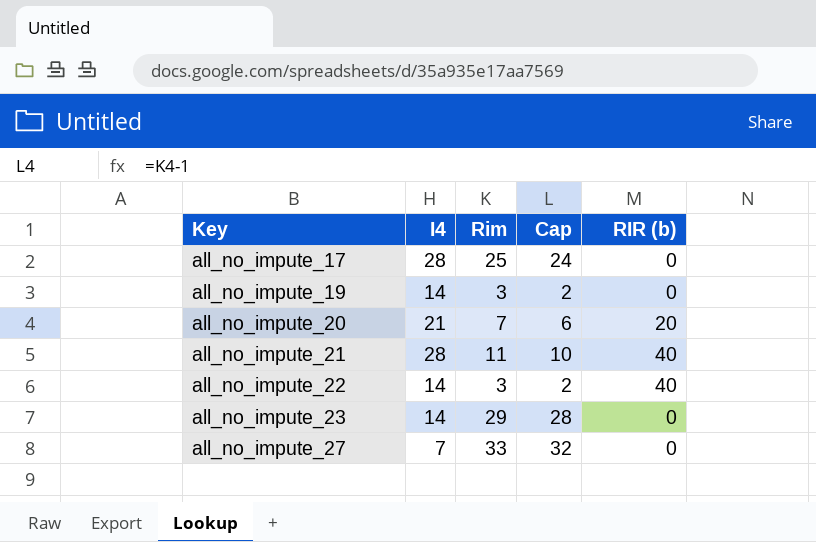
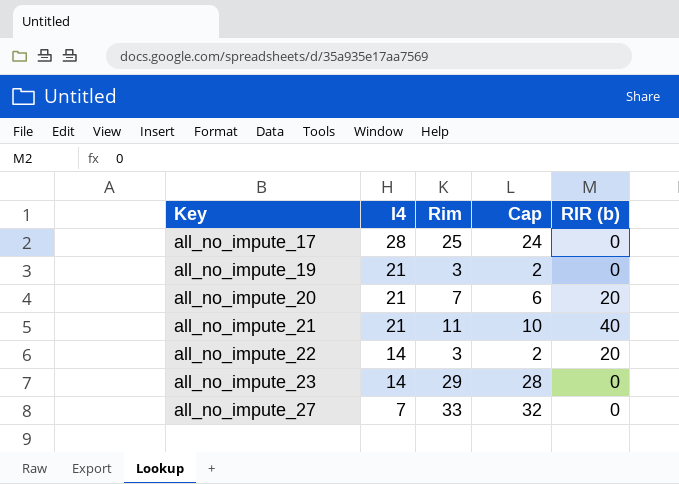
all_no_impute_19 | I4: 14 -> 21
all_no_impute_21 | I4: 28 -> 21
all_no_impute_22 | RIR (b): 40 -> 20

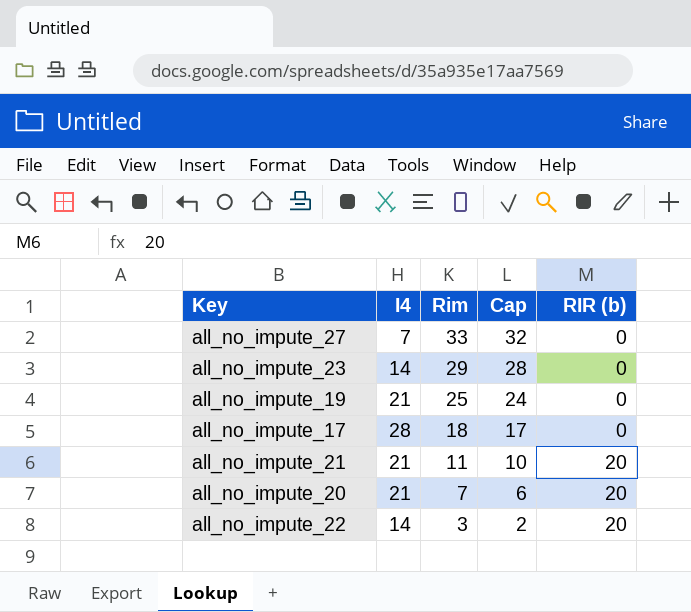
row order: Key ascending -> Rim descending
all_no_impute_19 | Rim: 3 -> 25
all_no_impute_19 | Cap: 2 -> 24
all_no_impute_17 | Rim: 25 -> 18
all_no_impute_17 | Cap: 24 -> 17
all_no_impute_21 | RIR (b): 40 -> 20

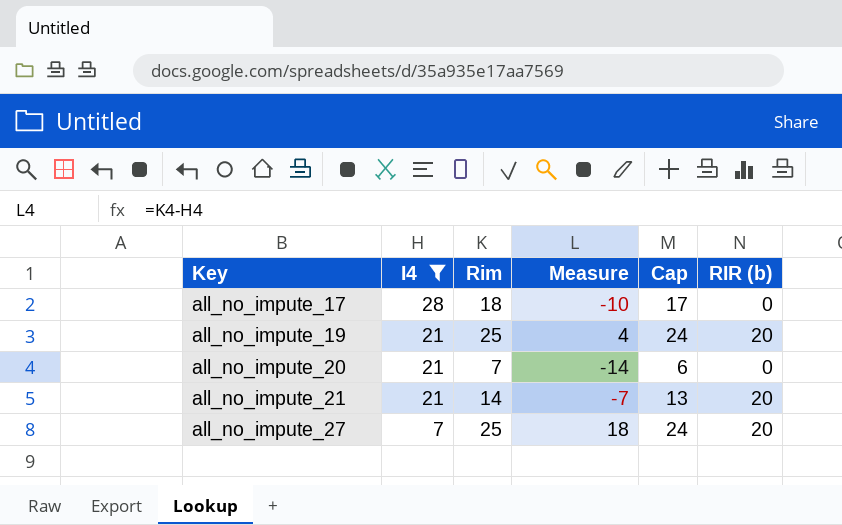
filter: none -> I4 != 14
row order: Rim descending -> Key ascending
column Measure | formula: none -> [Rim] - [I4]
all_no_impute_19 | RIR (b): 0 -> 20
all_no_impute_20 | RIR (b): 20 -> 0
all_no_impute_21 | Rim: 11 -> 14
all_no_impute_21 | Cap: 10 -> 13
all_no_impute_27 | Rim: 33 -> 25
all_no_impute_27 | Cap: 32 -> 24
all_no_impute_27 | RIR (b): 0 -> 20

